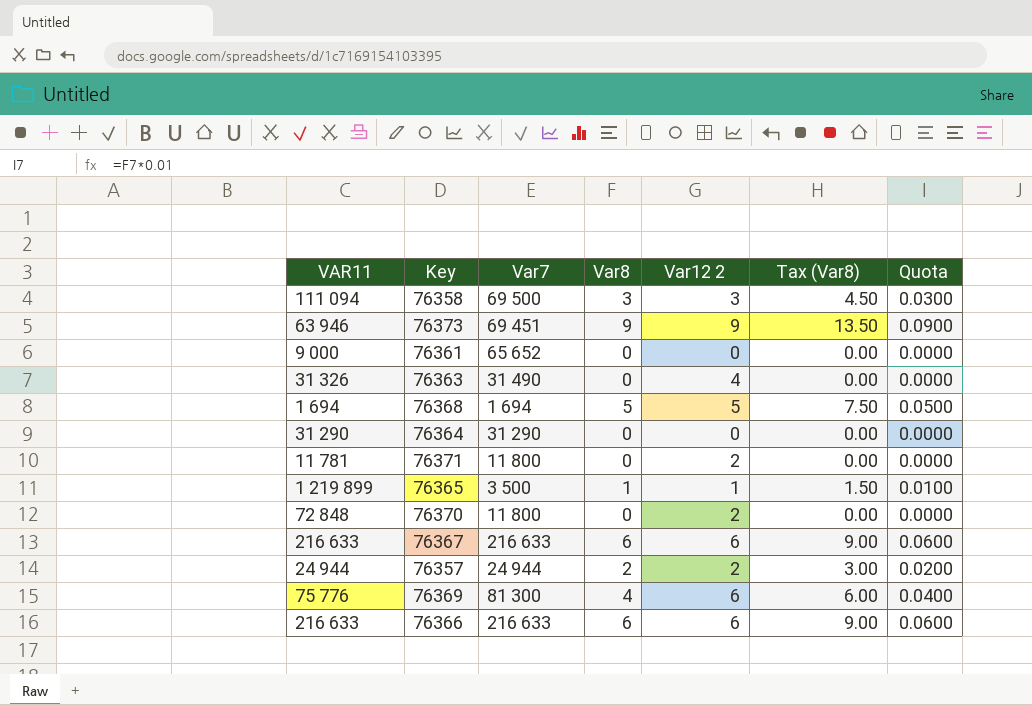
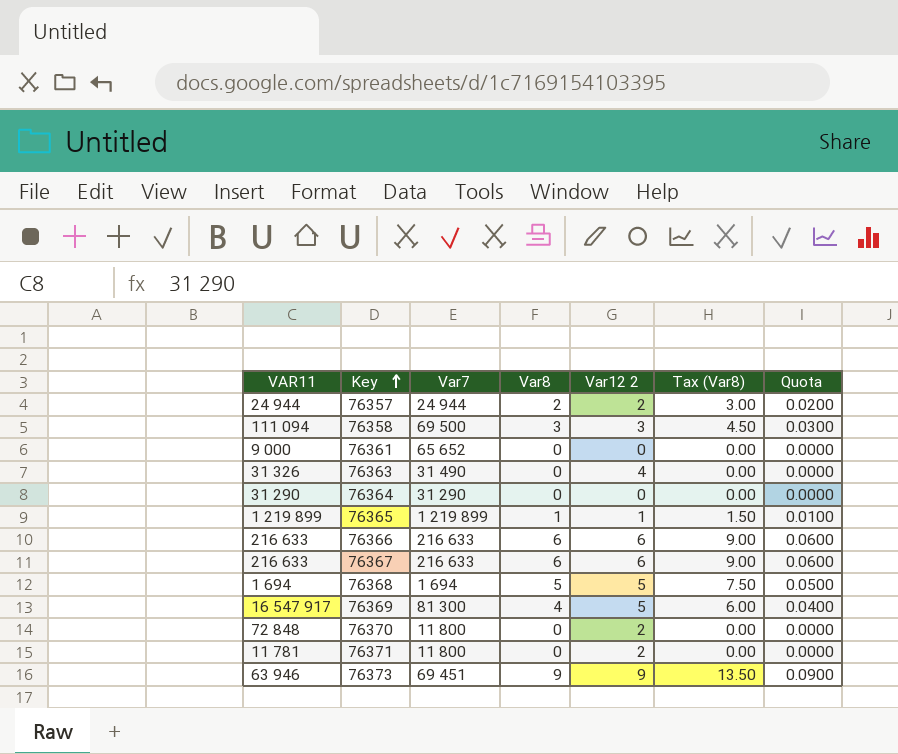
row order: none -> Key ascending
76365 | Var7: 3 500 -> 1 219 899
76369 | VAR11: 75 776 -> 16 547 917
76369 | Var12 2: 6 -> 5

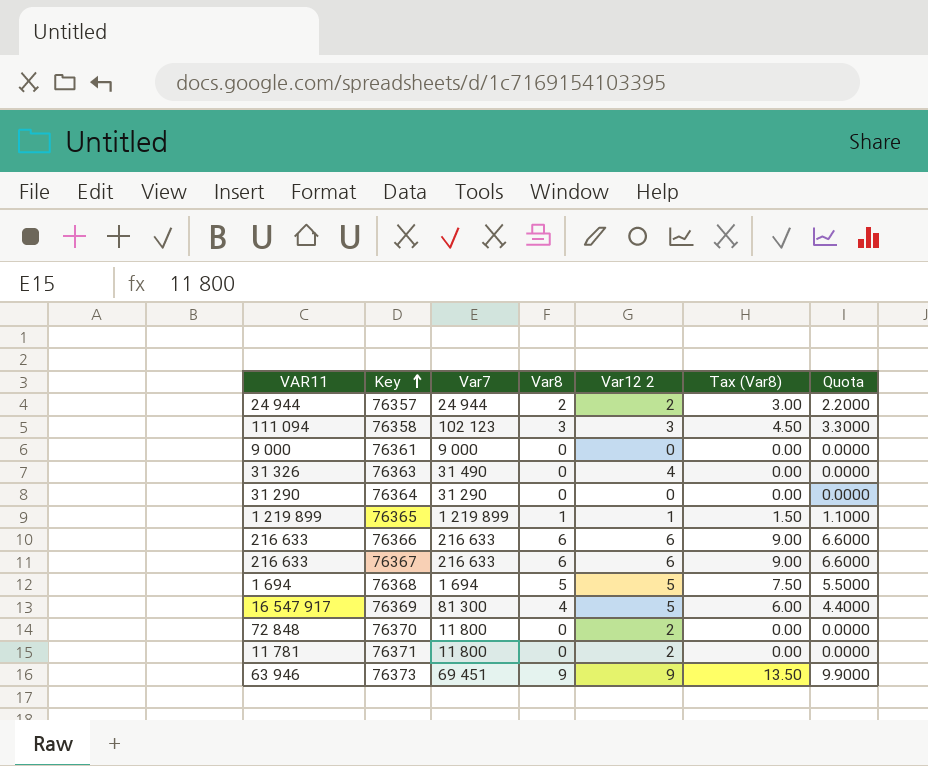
column Quota | formula: [Var8] * 0.01 -> [Var8] * 1.1
76358 | Var7: 69 500 -> 102 123
76361 | Var7: 65 652 -> 9 000

